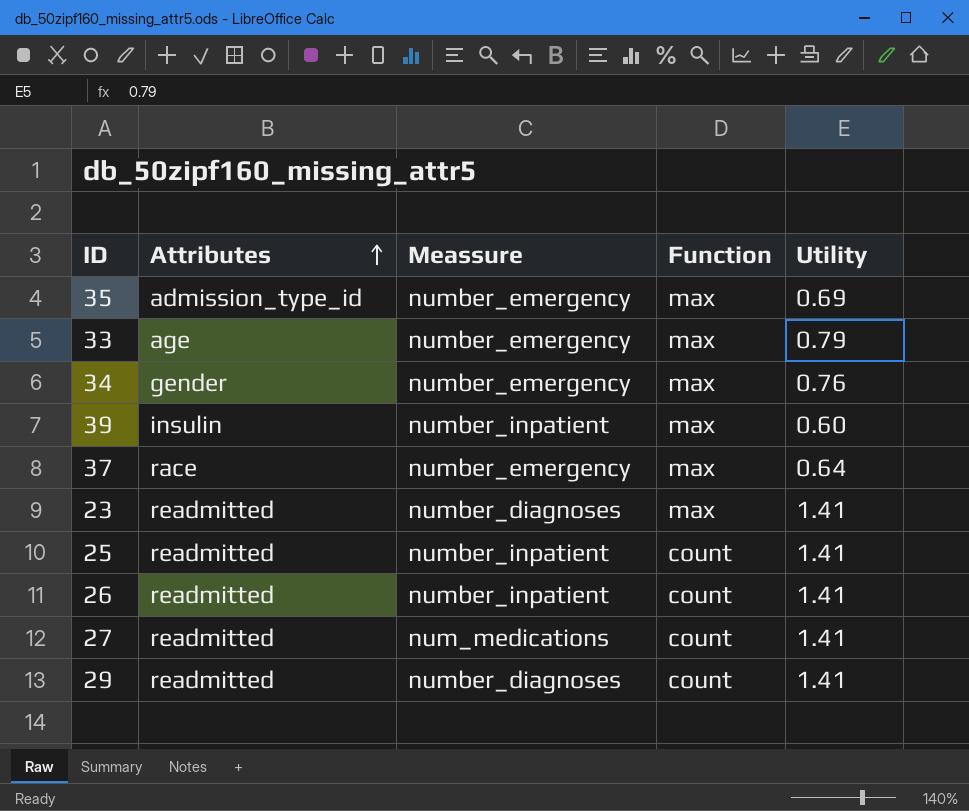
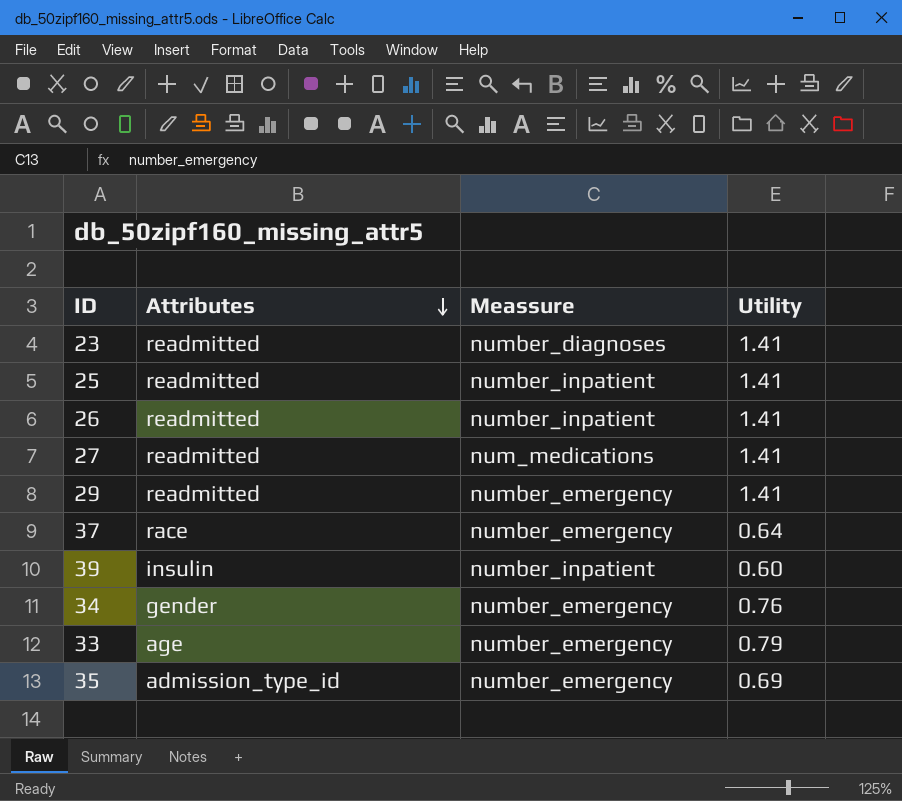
row order: Attributes ascending -> Attributes descending
column Function | position: 4 -> none
29 | Meassure: number_diagnoses -> number_emergency

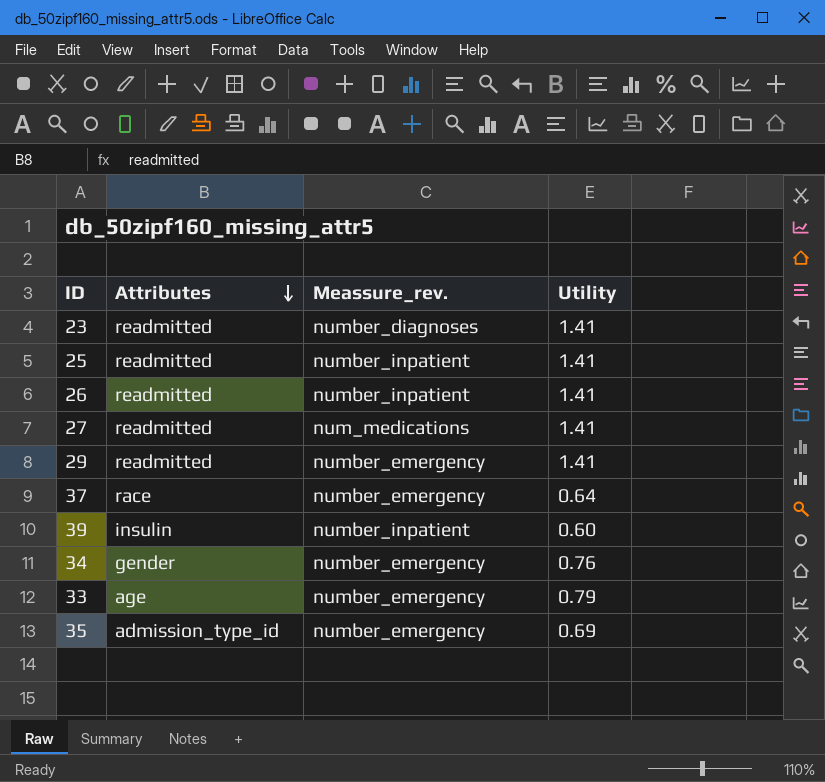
column name: Meassure -> Meassure_rev.

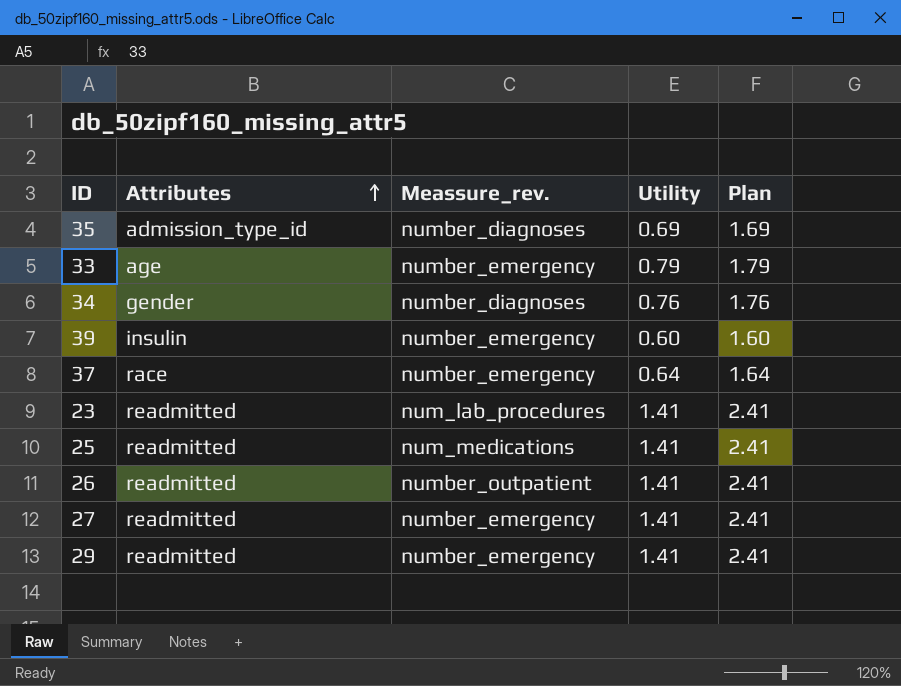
row order: Attributes descending -> Attributes ascending
column Plan | formula: none -> [Utility] + 1
35 | Meassure_rev.: number_emergency -> number_diagnoses
34 | Meassure_rev.: number_emergency -> number_diagnoses
39 | Meassure_rev.: number_inpatient -> number_emergency
23 | Meassure_rev.: number_diagnoses -> num_lab_procedures
25 | Meassure_rev.: number_inpatient -> num_medications
26 | Meassure_rev.: number_inpatient -> number_outpatient
27 | Meassure_rev.: num_medications -> number_emergency

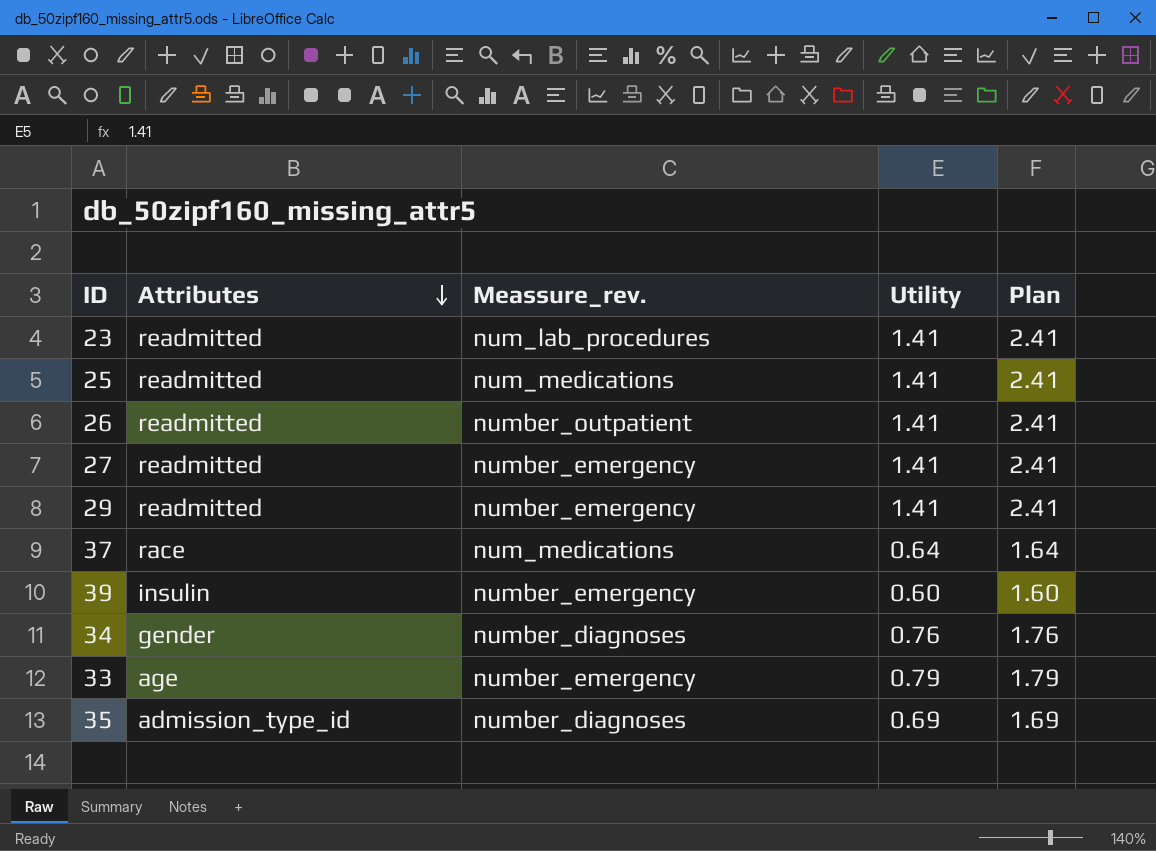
row order: Attributes ascending -> Attributes descending
37 | Meassure_rev.: number_emergency -> num_medications

